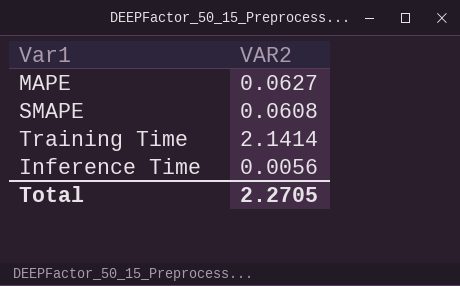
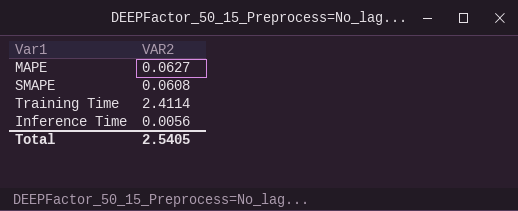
Training Time | VAR2: 2.1414 -> 2.4114
Total | VAR2: 2.2705 -> 2.5405

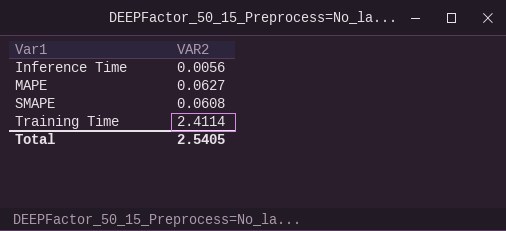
row order: none -> Var1 ascending

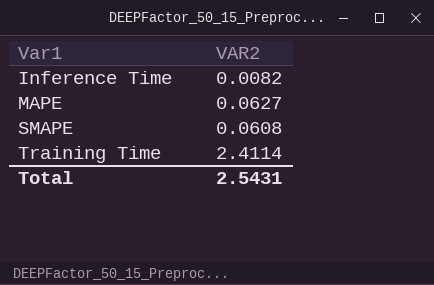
Inference Time | VAR2: 0.0056 -> 0.0082
Total | VAR2: 2.5405 -> 2.5431

